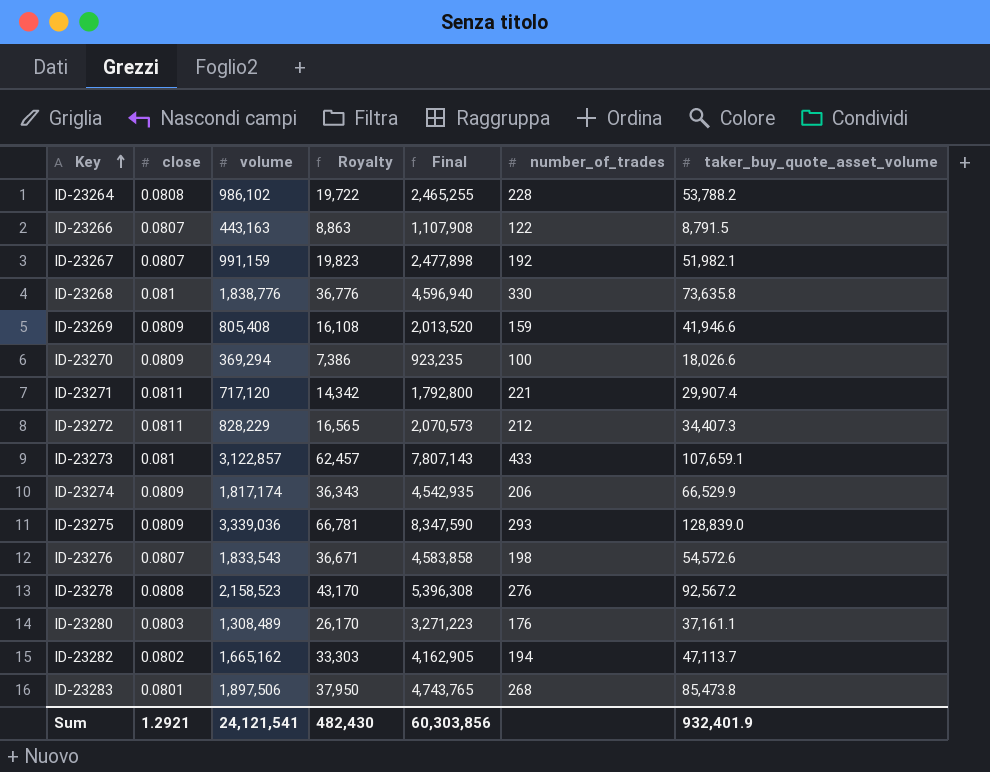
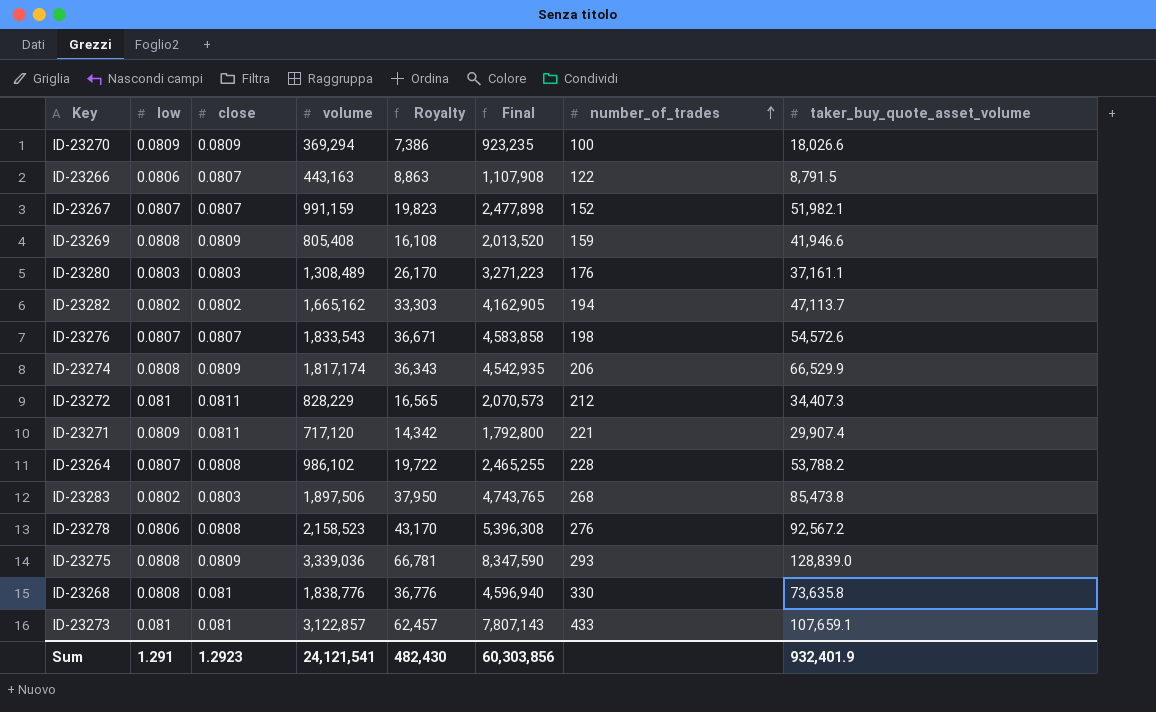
row order: Key ascending -> number_of_trades ascending
column low | position: none -> 2
ID-23267 | number_of_trades: 192 -> 152
ID-23283 | close: 0.0801 -> 0.0803
Sum | close: 1.2921 -> 1.2923

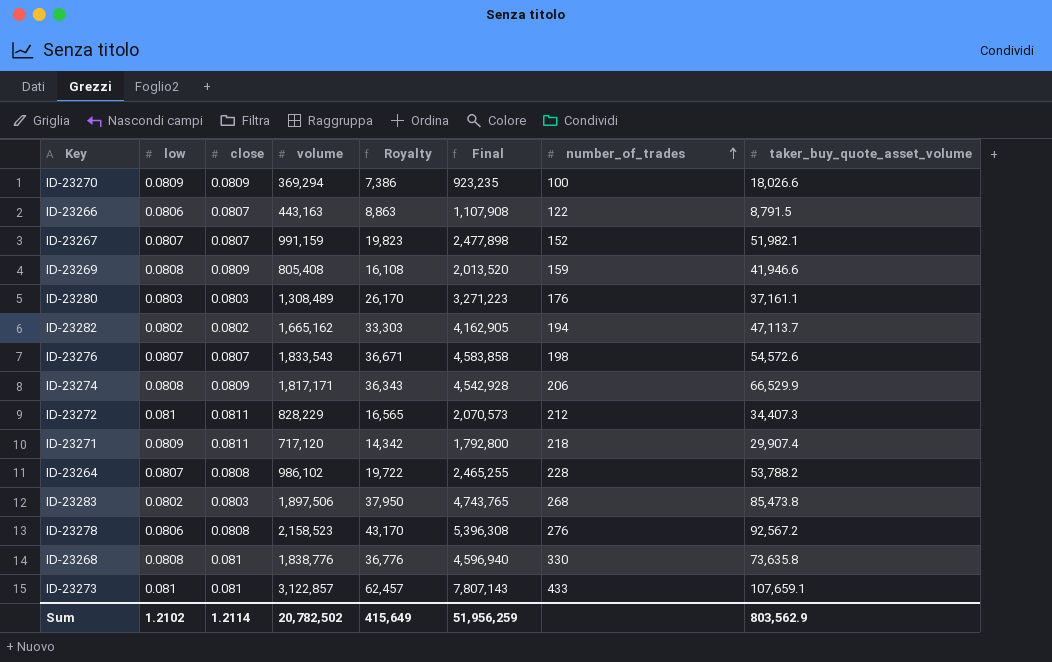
row ID-23275: 0.0808 | 0.0809 | 3,339,036 | 66,781 | 8,347,590 | 293 | 128,839.0 -> none
ID-23274 | volume: 1,817,174 -> 1,817,171
ID-23274 | Final: 4,542,935 -> 4,542,928
ID-23271 | number_of_trades: 221 -> 218
Sum | low: 1.291 -> 1.2102
Sum | close: 1.2923 -> 1.2114
Sum | volume: 24,121,541 -> 20,782,502
Sum | Royalty: 482,430 -> 415,649
Sum | Final: 60,303,856 -> 51,956,259
Sum | taker_buy_quote_asset_volume: 932,401.9 -> 803,562.9

